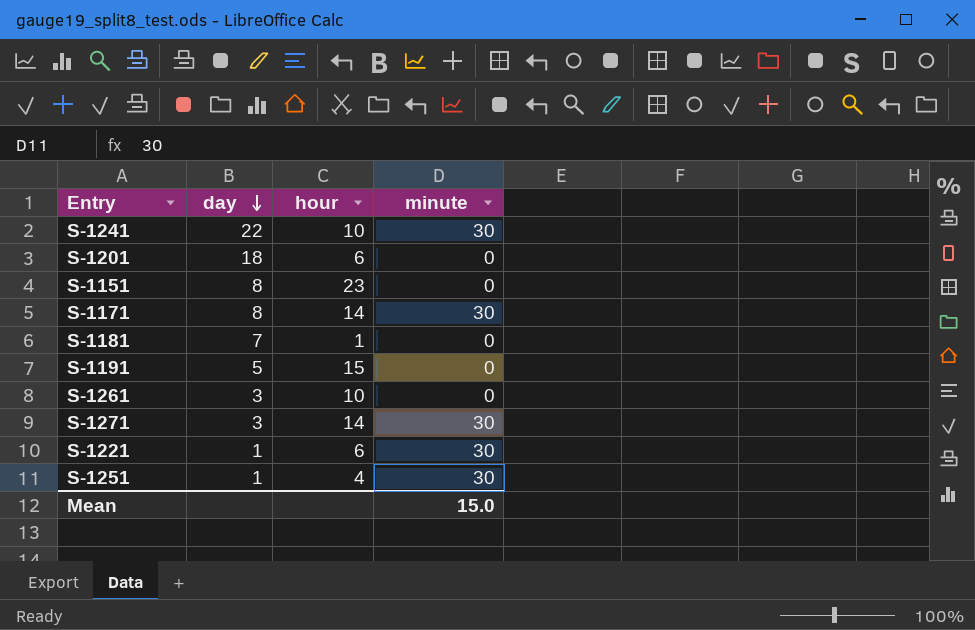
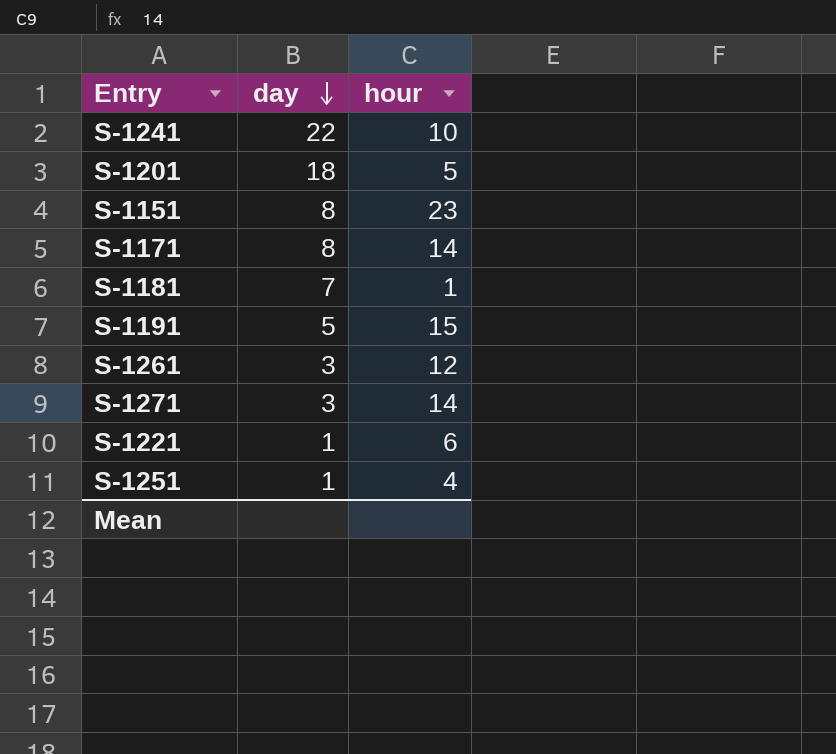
column minute | position: 4 -> none
S-1201 | hour: 6 -> 5
S-1261 | hour: 10 -> 12

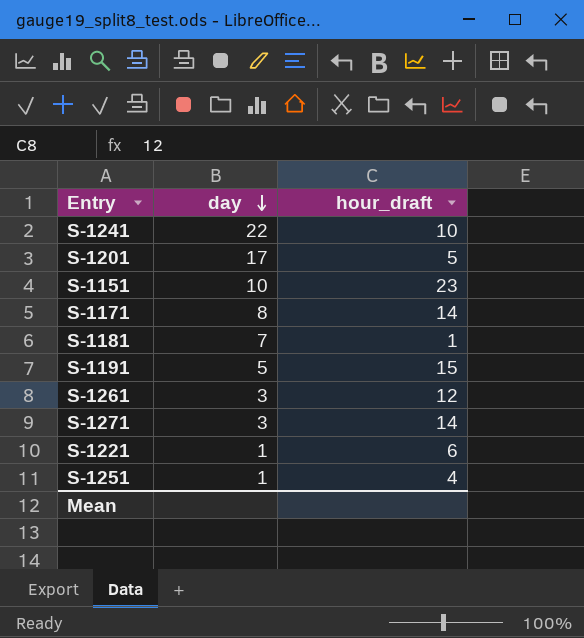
column name: hour -> hour_draft
S-1201 | day: 18 -> 17
S-1151 | day: 8 -> 10

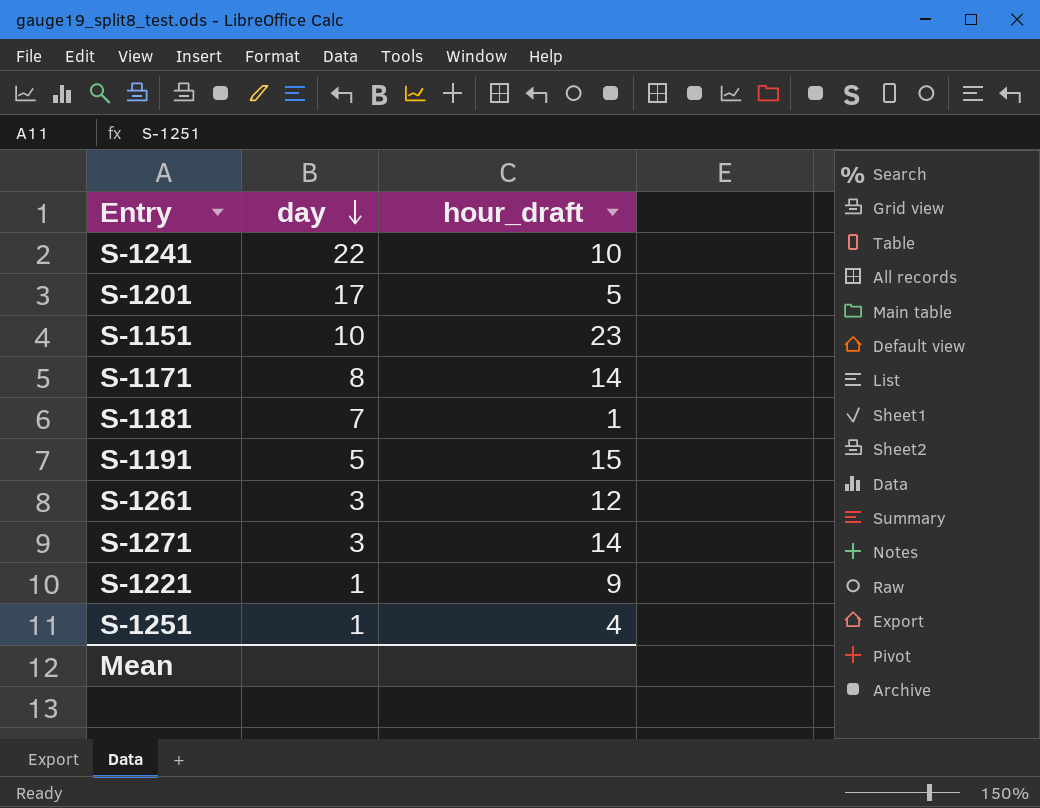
S-1221 | hour_draft: 6 -> 9

